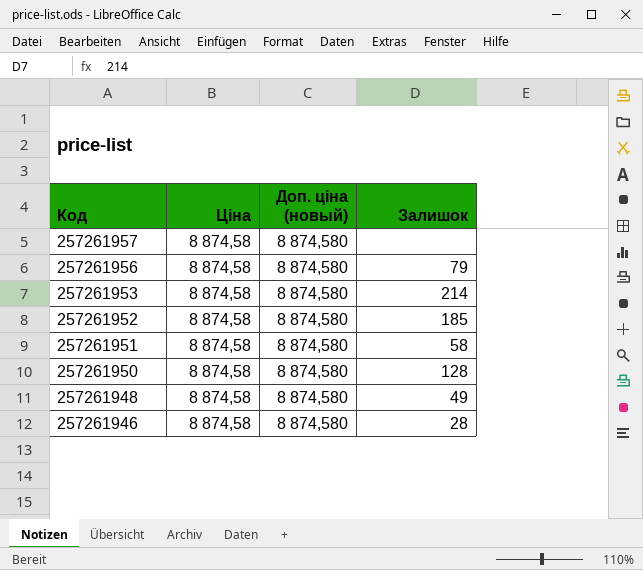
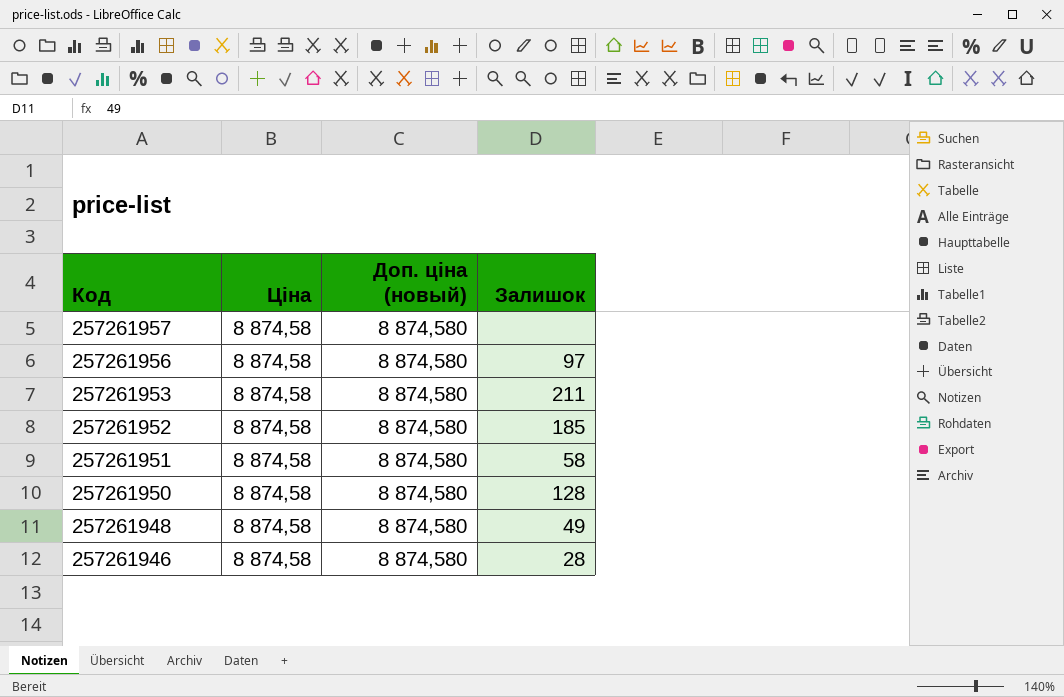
257261956 | Залишок: 79 -> 97
257261953 | Залишок: 214 -> 211

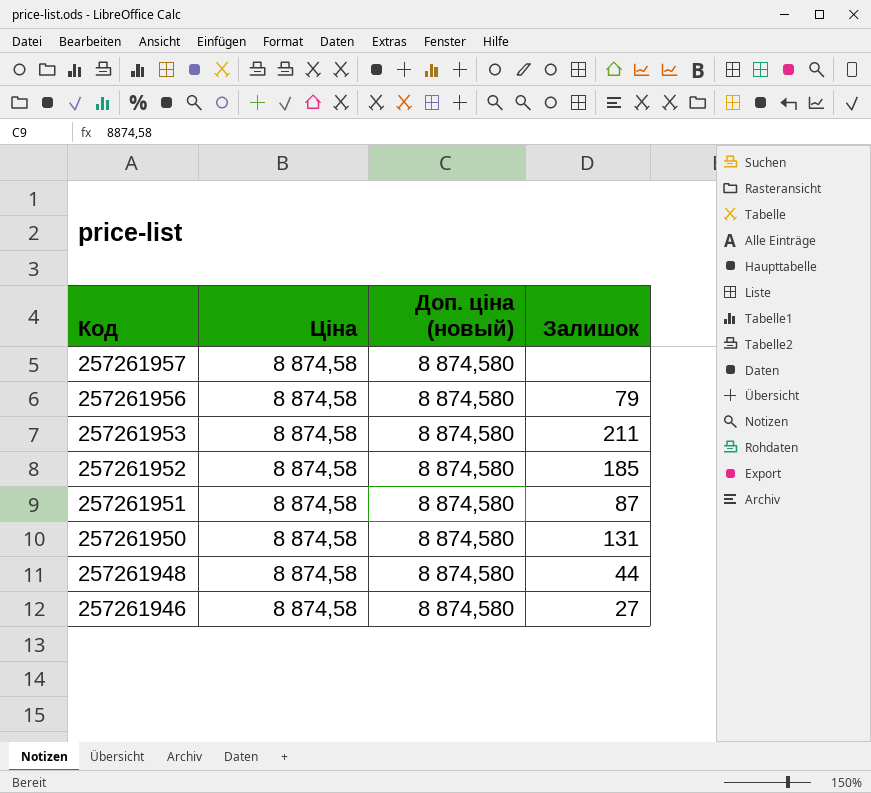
257261956 | Залишок: 97 -> 79
257261951 | Залишок: 58 -> 87
257261950 | Залишок: 128 -> 131
257261948 | Залишок: 49 -> 44
257261946 | Залишок: 28 -> 27

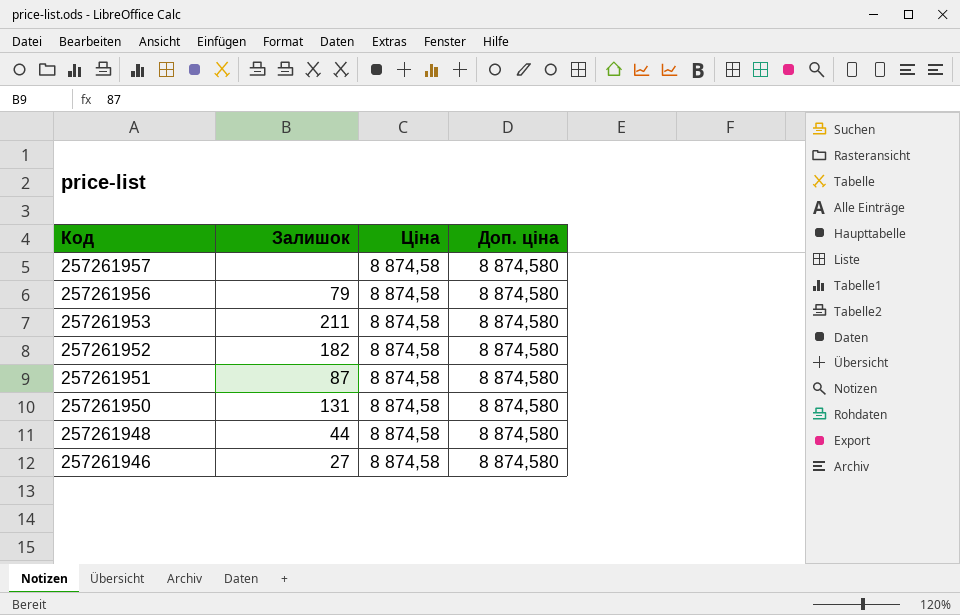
column Залишок | position: 4 -> 2
column name: Доп. ціна (новый) -> Доп. ціна
257261952 | Залишок: 185 -> 182

